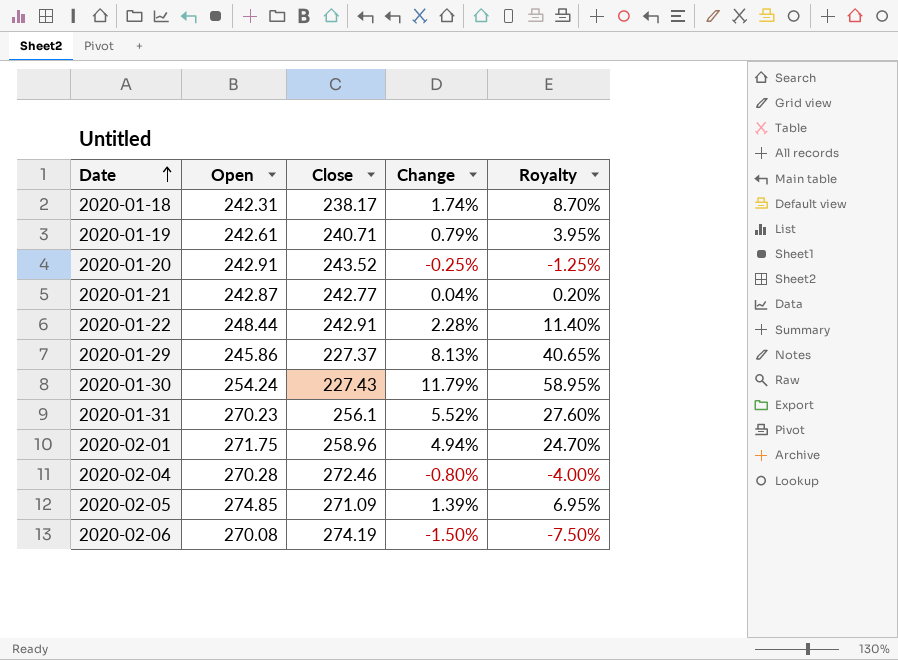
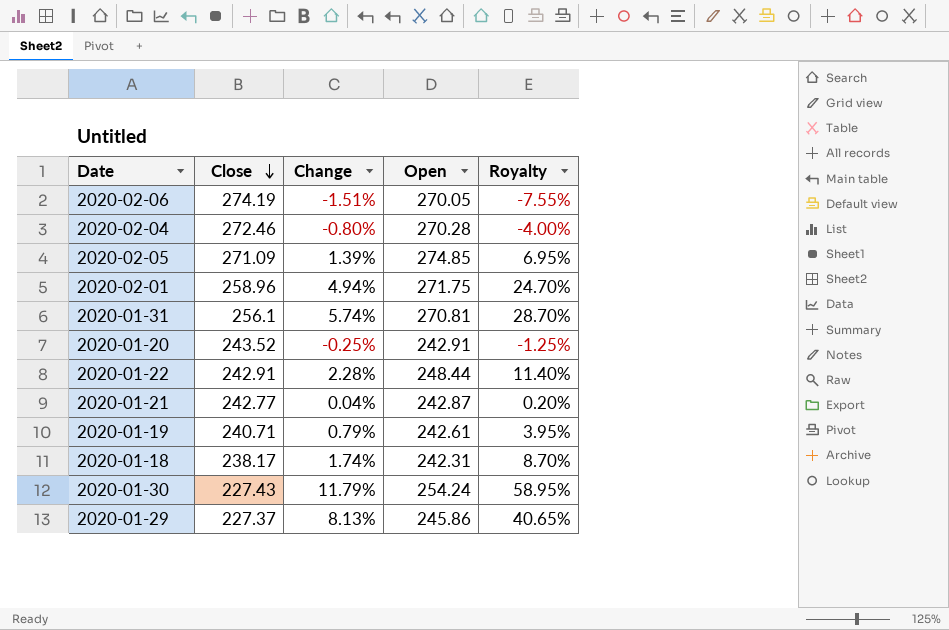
row order: Date ascending -> Close descending
column Open | position: 2 -> 4
2020-02-06 | Change: -1.50% -> -1.51%
2020-02-06 | Open: 270.08 -> 270.05
2020-02-06 | Royalty: -7.50% -> -7.55%
2020-01-31 | Change: 5.52% -> 5.74%
2020-01-31 | Open: 270.23 -> 270.81
2020-01-31 | Royalty: 27.60% -> 28.70%

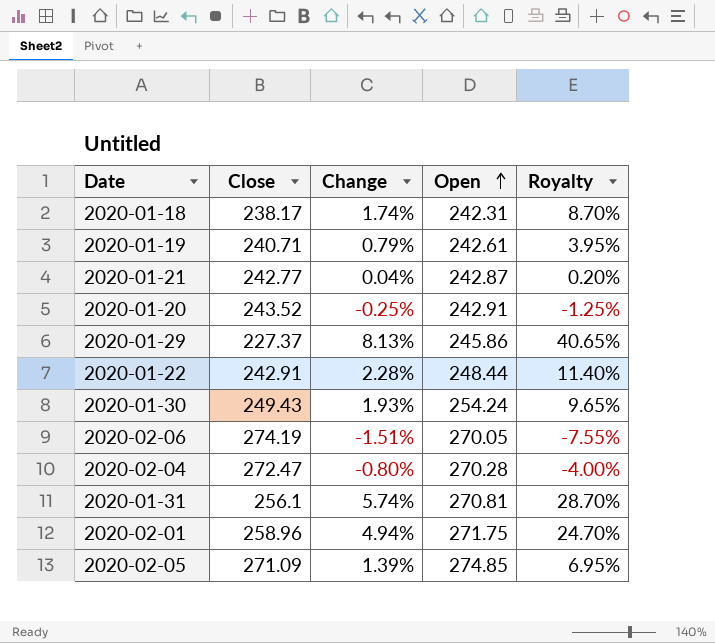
row order: Close descending -> Open ascending
2020-01-30 | Close: 227.43 -> 249.43
2020-01-30 | Change: 11.79% -> 1.93%
2020-01-30 | Royalty: 58.95% -> 9.65%
2020-02-04 | Close: 272.46 -> 272.47

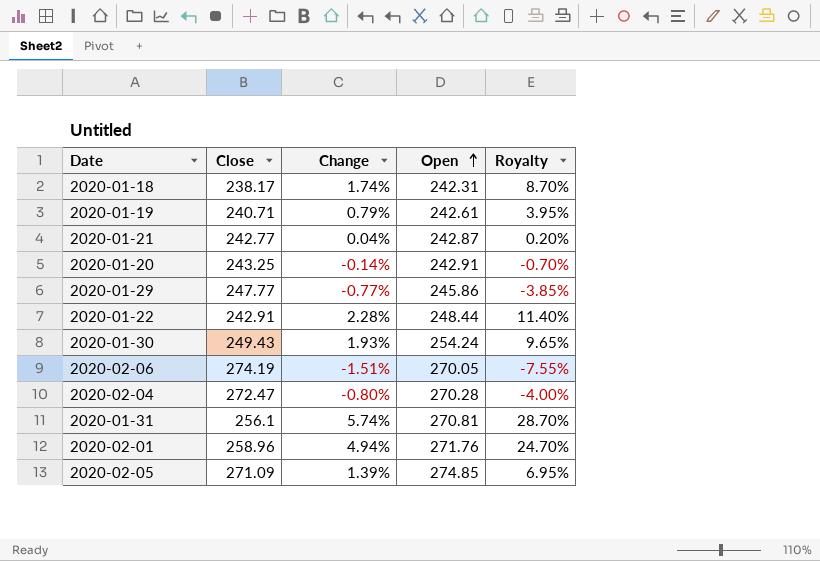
2020-01-20 | Close: 243.52 -> 243.25
2020-01-20 | Change: -0.25% -> -0.14%
2020-01-20 | Royalty: -1.25% -> -0.70%
2020-01-29 | Close: 227.37 -> 247.77
2020-01-29 | Change: 8.13% -> -0.77%
2020-01-29 | Royalty: 40.65% -> -3.85%
2020-02-01 | Open: 271.75 -> 271.76

